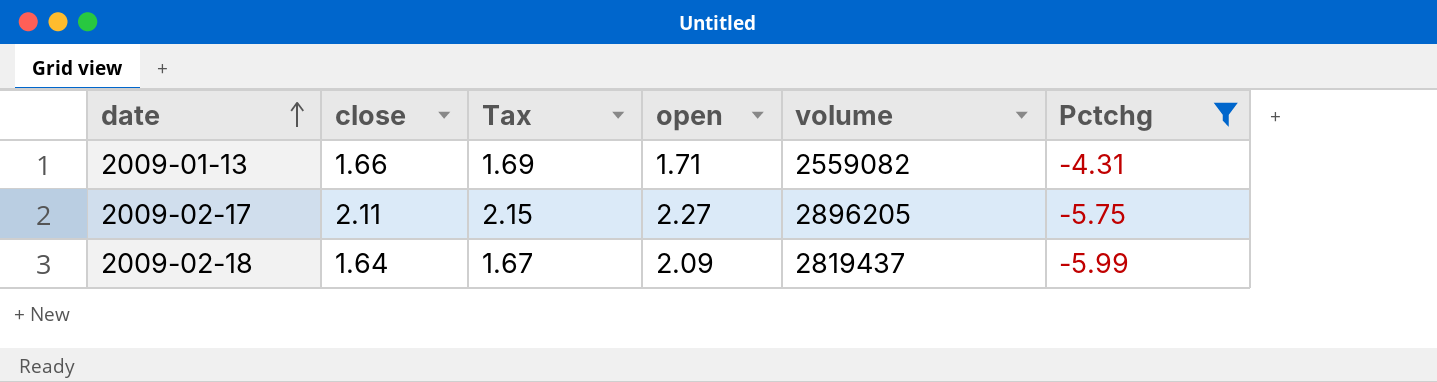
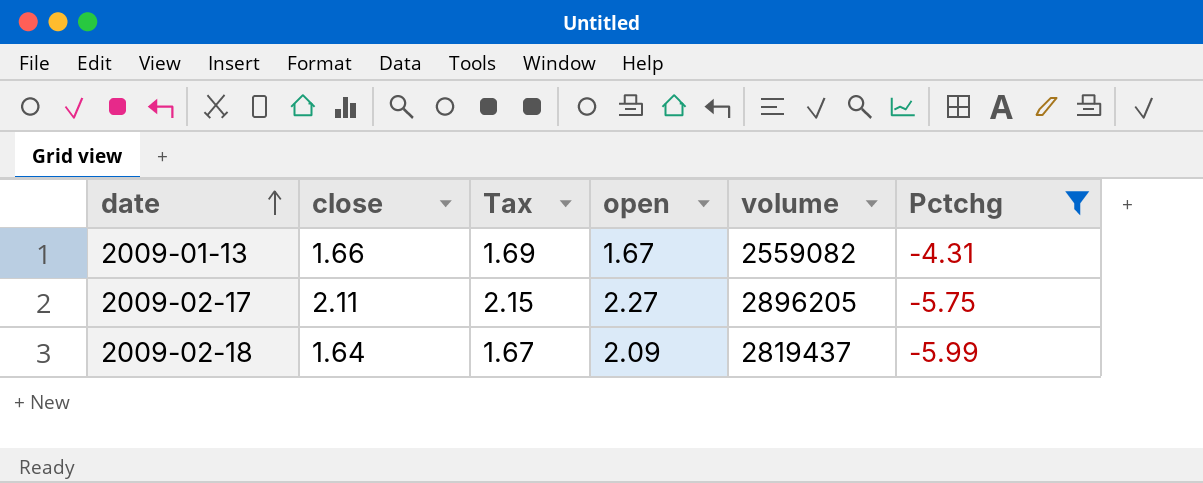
2009-01-13 | open: 1.71 -> 1.67

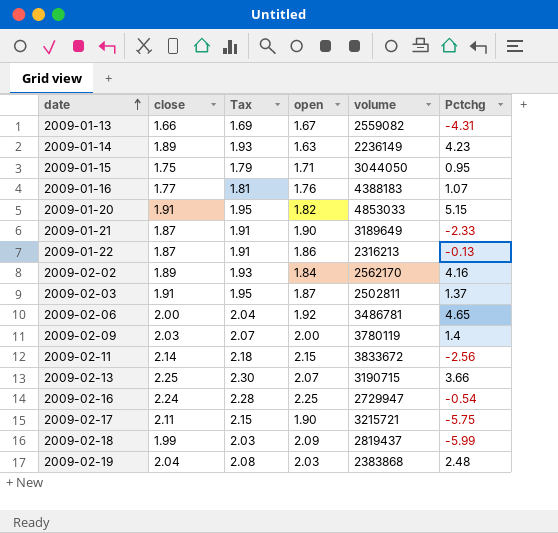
filter: Pctchg <= -4.31 -> none
2009-02-17 | open: 2.27 -> 1.90
2009-02-17 | volume: 2896205 -> 3215721
2009-02-18 | close: 1.64 -> 1.99
2009-02-18 | Tax: 1.67 -> 2.03

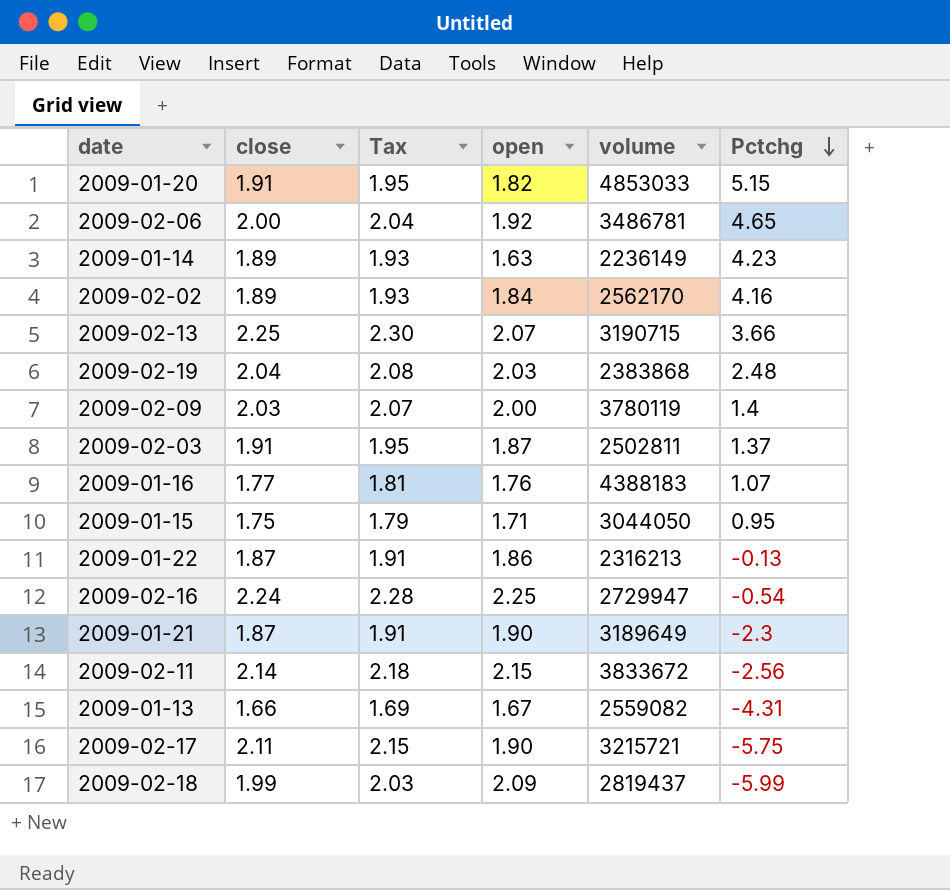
row order: date ascending -> Pctchg descending
2009-01-21 | Pctchg: -2.33 -> -2.3

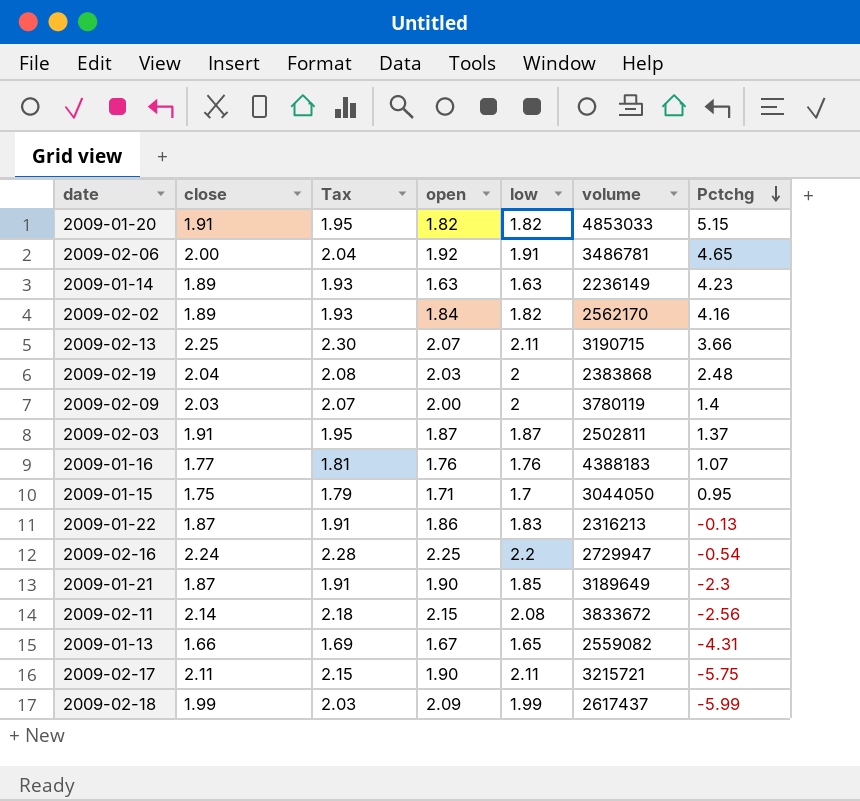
column low | position: none -> 5
2009-02-18 | volume: 2819437 -> 2617437

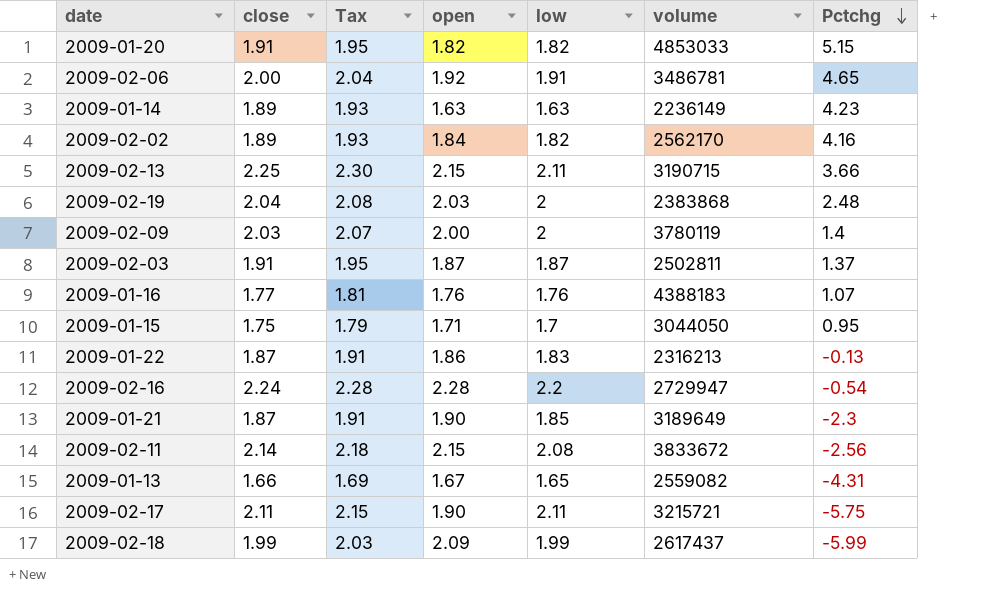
2009-02-13 | open: 2.07 -> 2.15
2009-02-16 | open: 2.25 -> 2.28

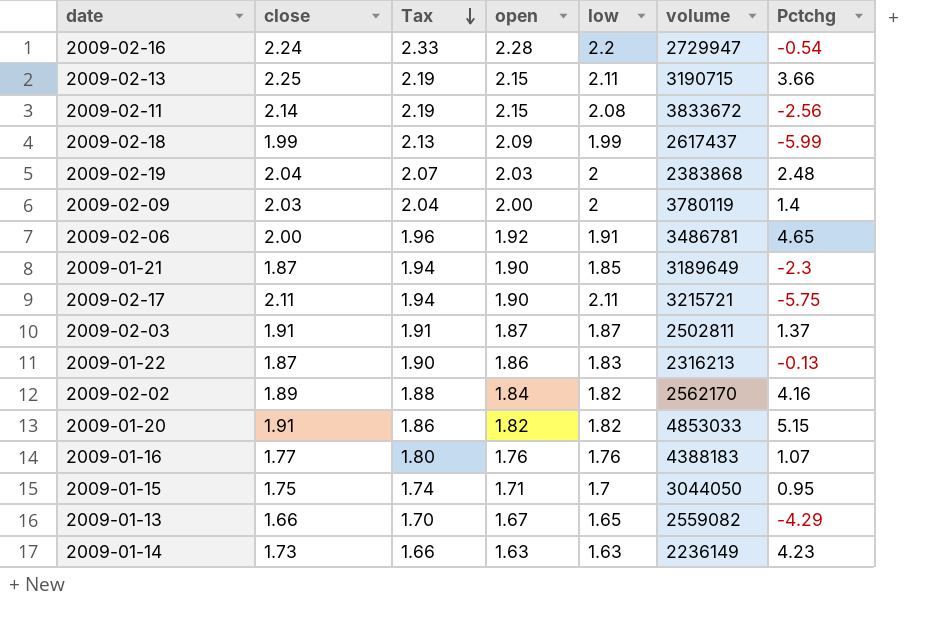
row order: Pctchg descending -> Tax descending
column Tax | formula: [close] * 1.02 -> [open] * 1.02
2009-01-13 | Pctchg: -4.31 -> -4.29
2009-01-14 | close: 1.89 -> 1.73

